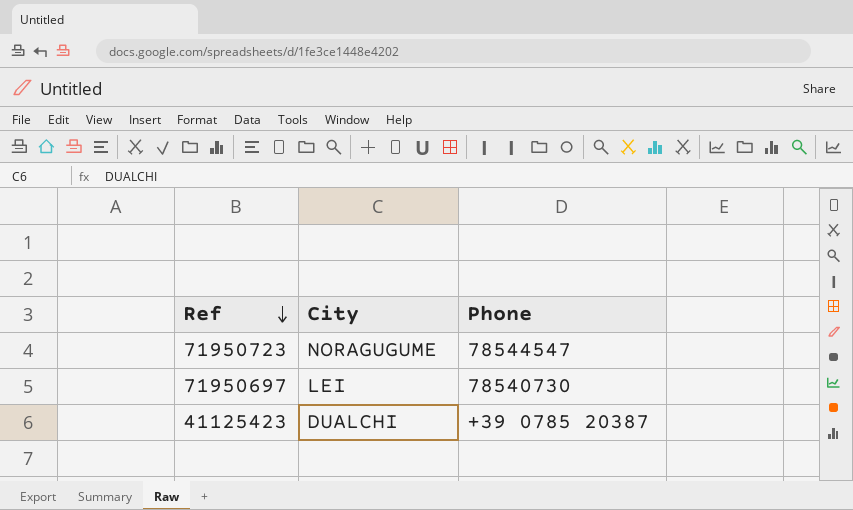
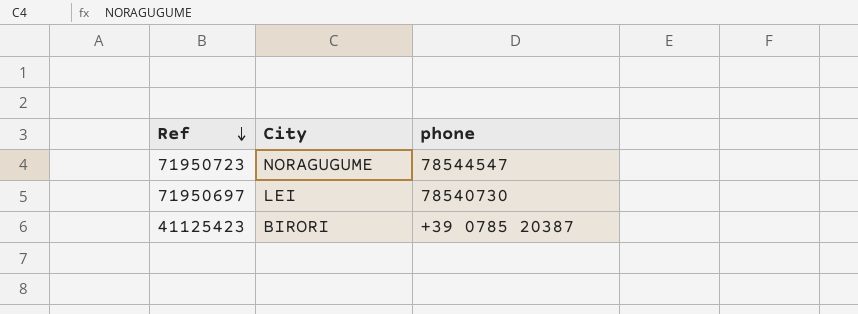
column name: Phone -> phone
41125423 | City: DUALCHI -> BIRORI

